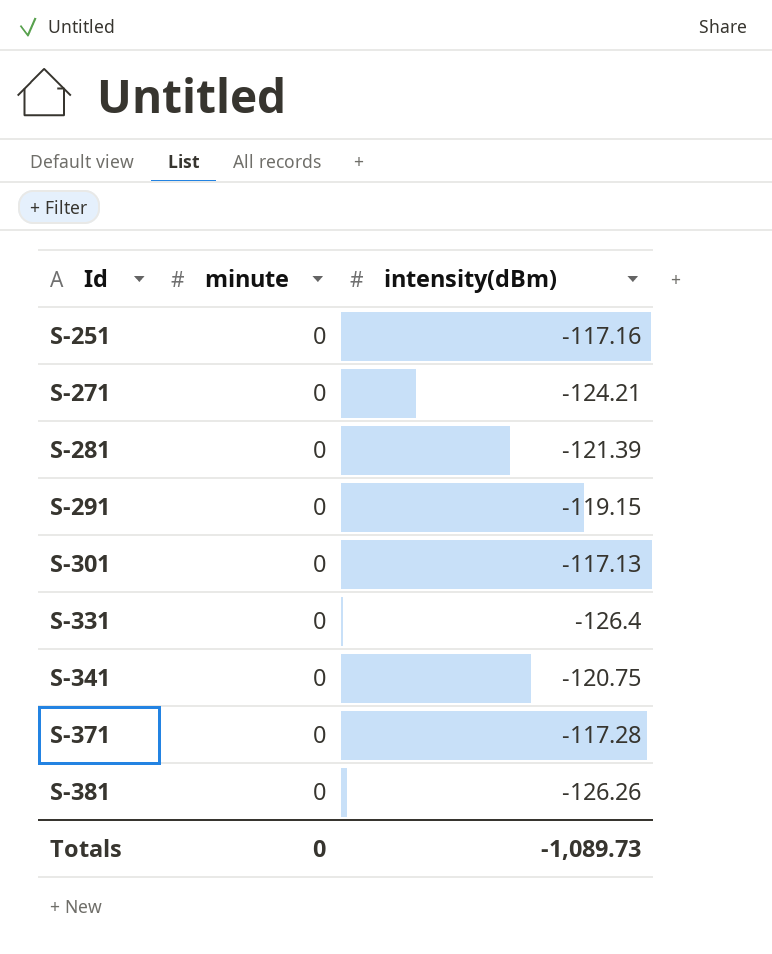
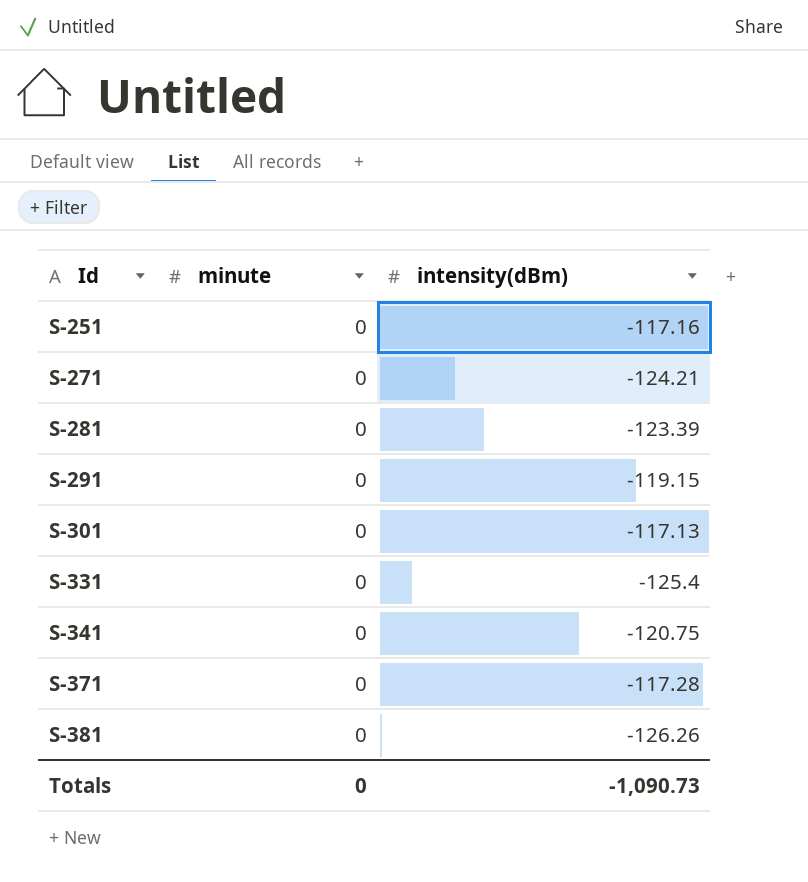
S-281 | intensity(dBm): -121.39 -> -123.39
S-331 | intensity(dBm): -126.4 -> -125.4
Totals | intensity(dBm): -1,089.73 -> -1,090.73

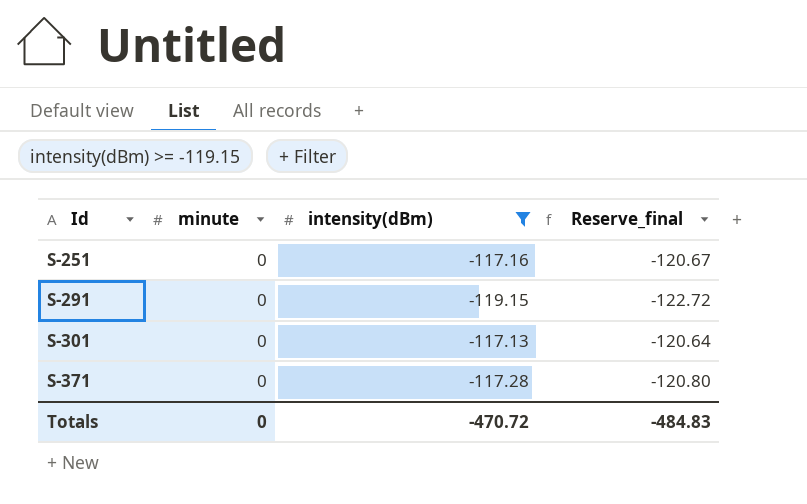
filter: none -> intensity(dBm) >= -119.15
column Reserve_final | formula: none -> [intensity(dBm)] * 1.03
Totals | intensity(dBm): -1,090.73 -> -470.72

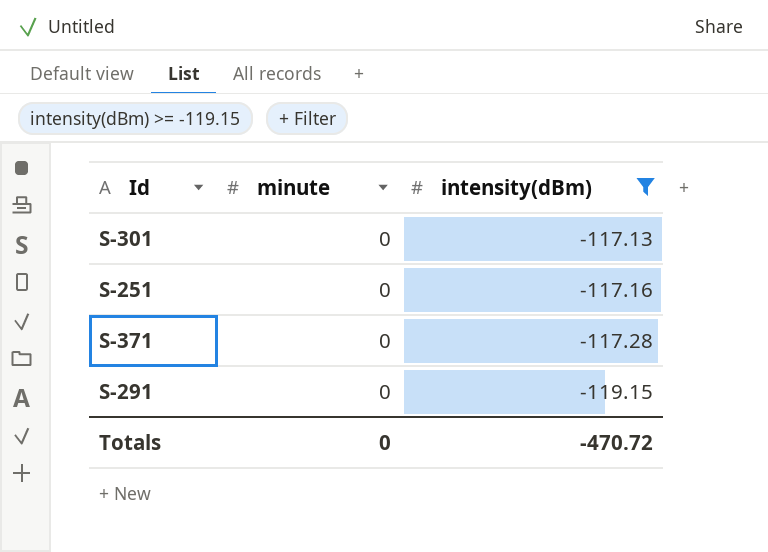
row order: Id ascending -> intensity(dBm) descending
column Reserve_final | formula: [intensity(dBm)] * 1.03 -> none

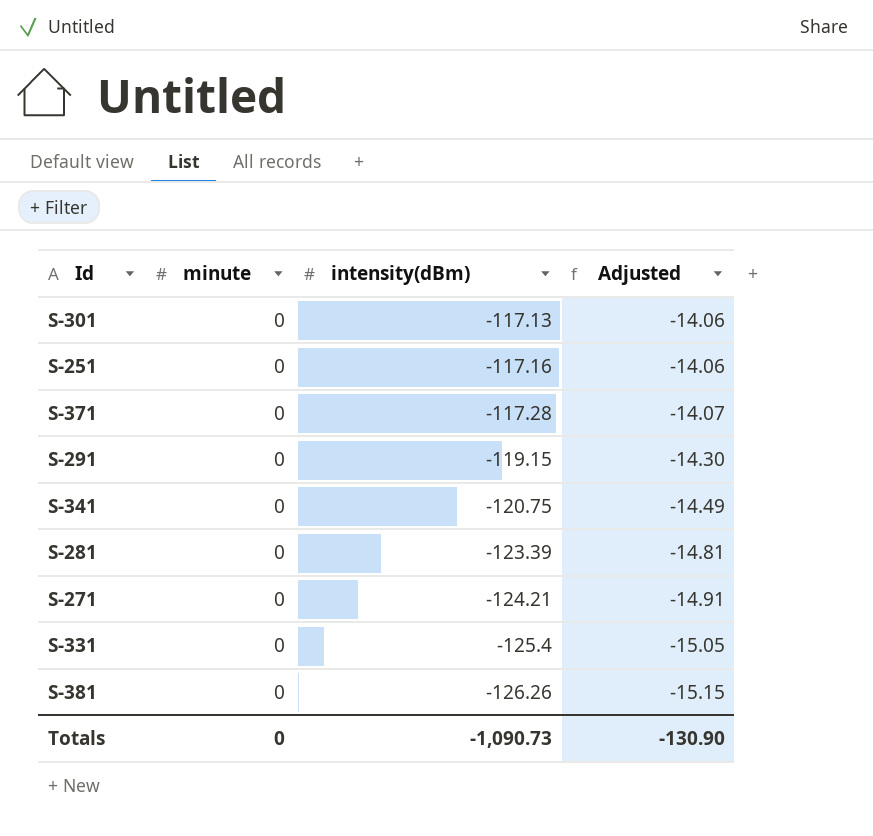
filter: intensity(dBm) >= -119.15 -> none
column Adjusted | formula: none -> [intensity(dBm)] * 0.12
Totals | intensity(dBm): -470.72 -> -1,090.73

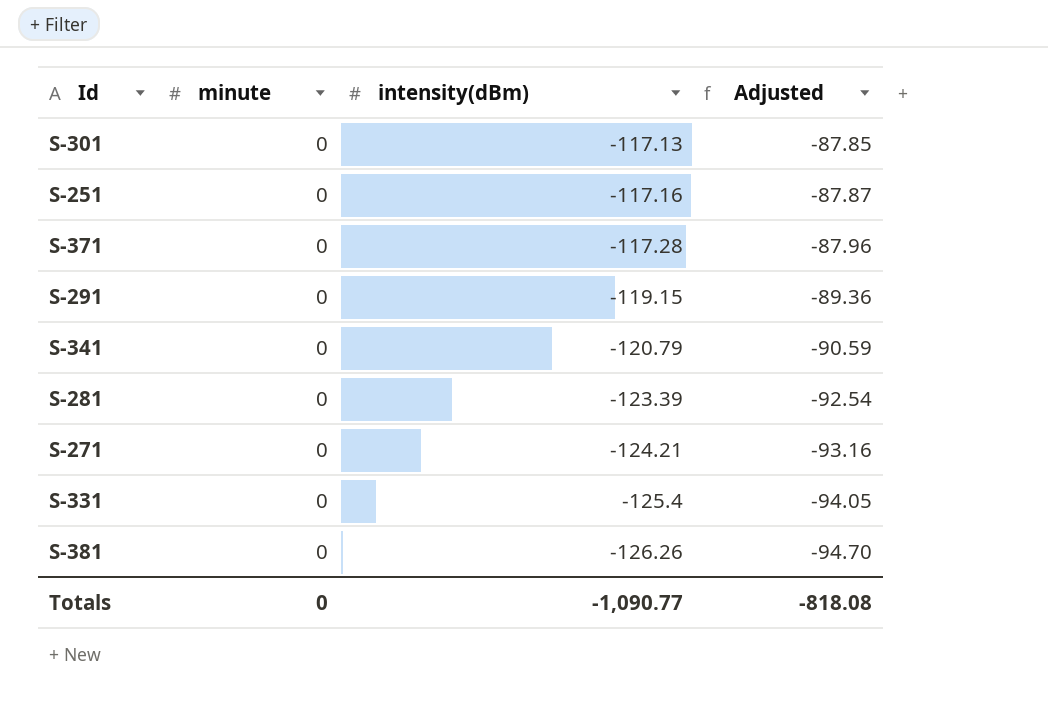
column Adjusted | formula: [intensity(dBm)] * 0.12 -> [intensity(dBm)] * 0.75
S-341 | intensity(dBm): -120.75 -> -120.79
Totals | intensity(dBm): -1,090.73 -> -1,090.77
Totals | Adjusted: -130.90 -> -818.08

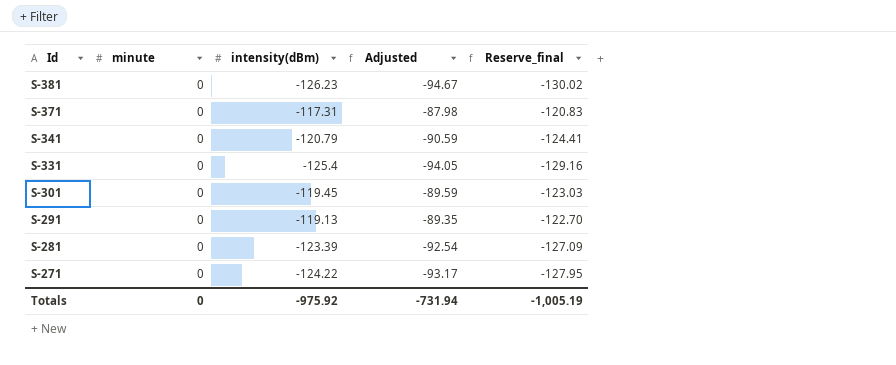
row order: intensity(dBm) descending -> Id descending
column Reserve_final | formula: none -> [intensity(dBm)] * 1.03
row S-251: 0 | -117.16 | -87.87 -> none
S-381 | intensity(dBm): -126.26 -> -126.23
S-381 | Adjusted: -94.70 -> -94.67
S-371 | intensity(dBm): -117.28 -> -117.31
S-371 | Adjusted: -87.96 -> -87.98
S-301 | intensity(dBm): -117.13 -> -119.45
S-301 | Adjusted: -87.85 -> -89.59
S-291 | intensity(dBm): -119.15 -> -119.13
S-291 | Adjusted: -89.36 -> -89.35
S-271 | intensity(dBm): -124.21 -> -124.22
S-271 | Adjusted: -93.16 -> -93.17
Totals | intensity(dBm): -1,090.77 -> -975.92
Totals | Adjusted: -818.08 -> -731.94

